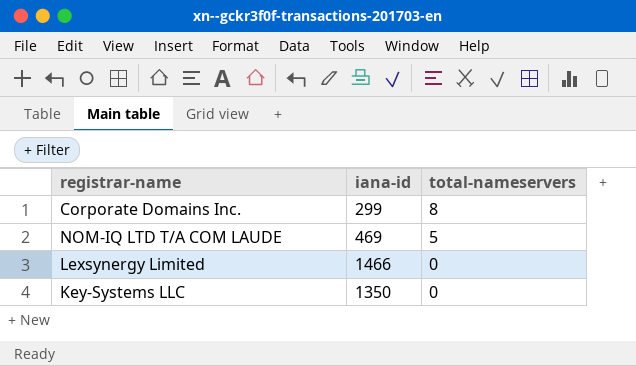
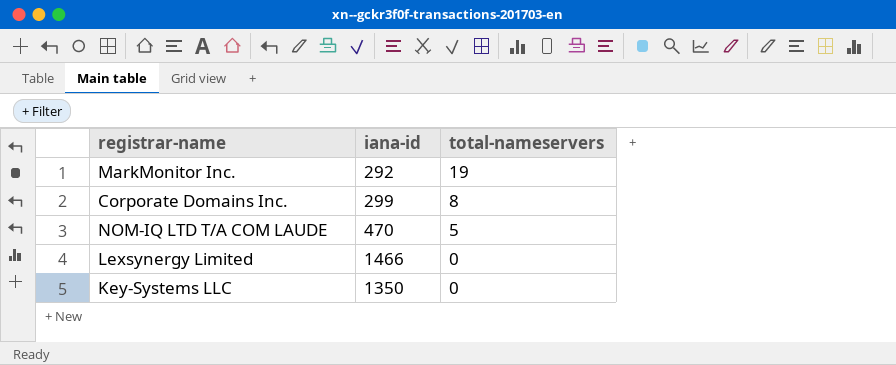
row MarkMonitor Inc.: none -> 292 | 19
NOM-IQ LTD T/A COM LAUDE | iana-id: 469 -> 470

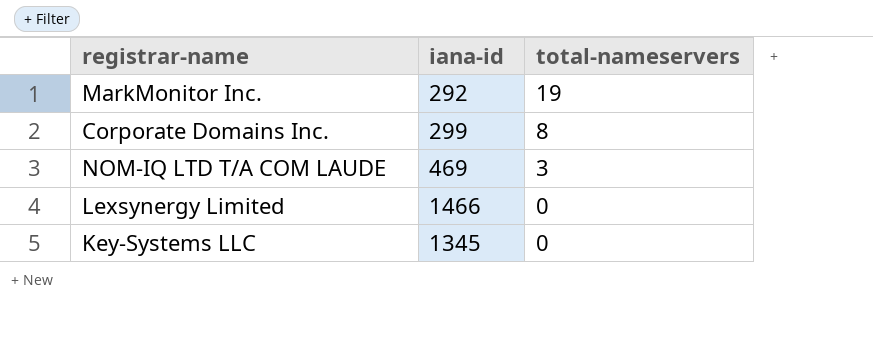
NOM-IQ LTD T/A COM LAUDE | iana-id: 470 -> 469
NOM-IQ LTD T/A COM LAUDE | total-nameservers: 5 -> 3
Key-Systems LLC | iana-id: 1350 -> 1345

